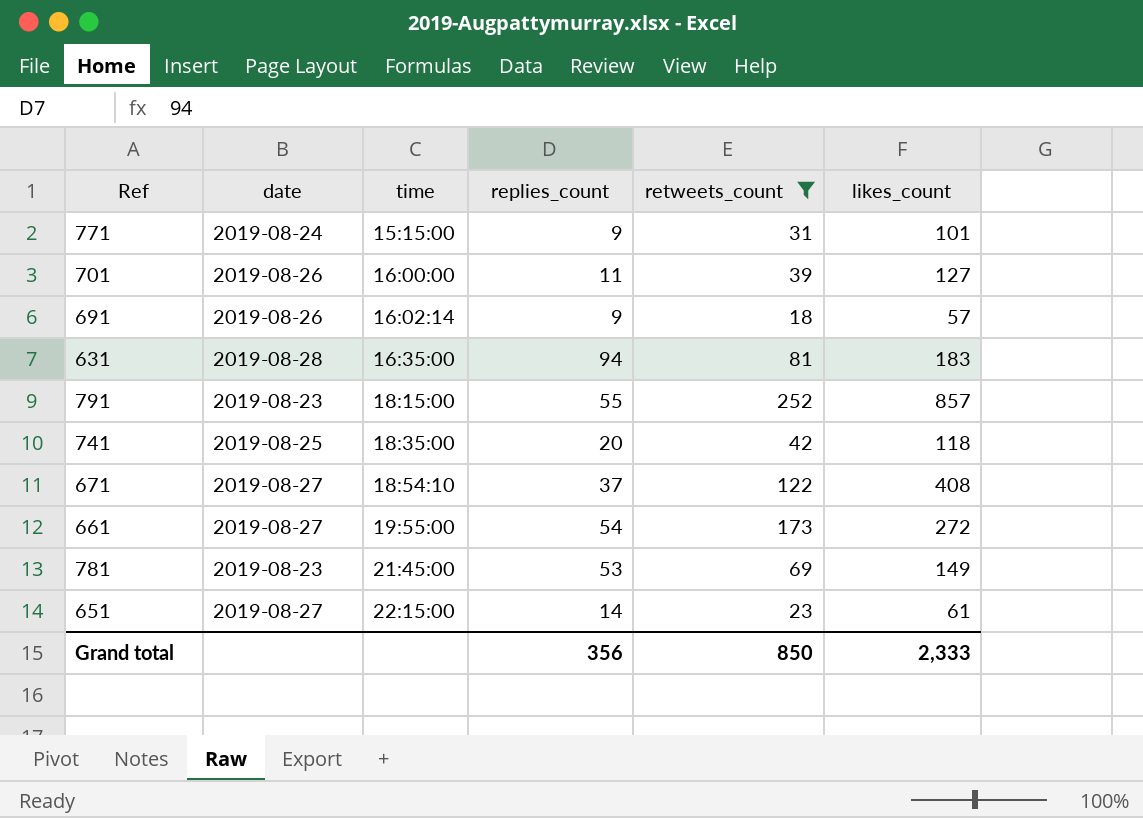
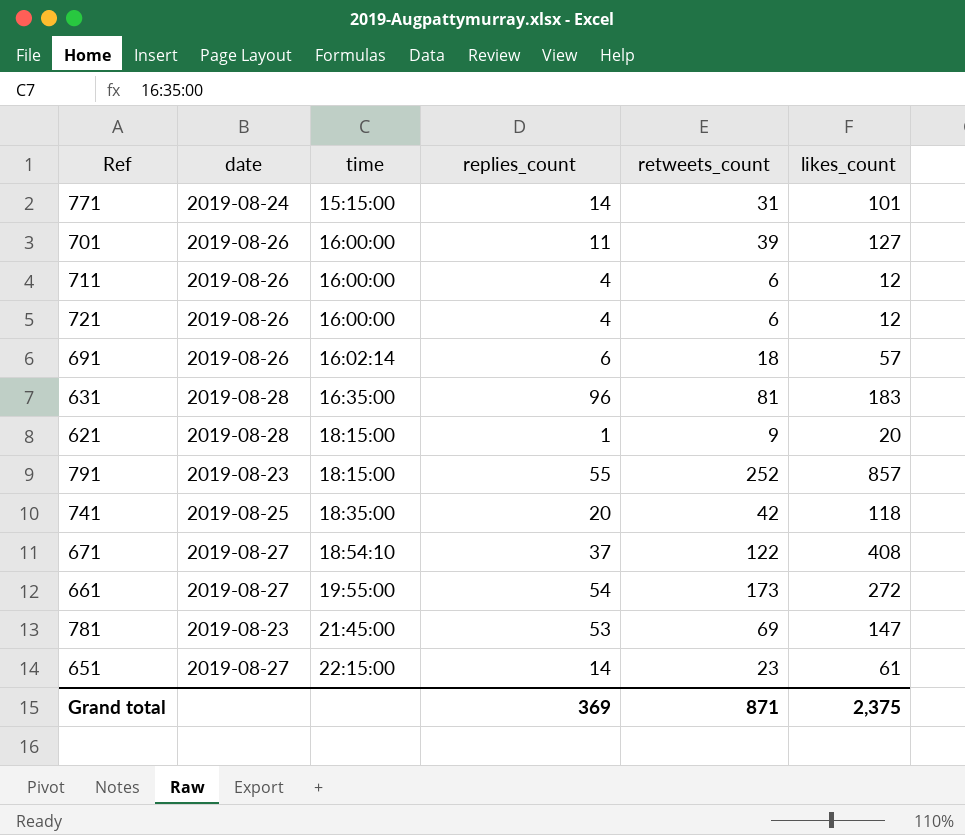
filter: retweets_count >= 18 -> none
771 | replies_count: 9 -> 14
691 | replies_count: 9 -> 6
631 | replies_count: 94 -> 96
781 | likes_count: 149 -> 147
Grand total | replies_count: 356 -> 369
Grand total | retweets_count: 850 -> 871
Grand total | likes_count: 2,333 -> 2,375

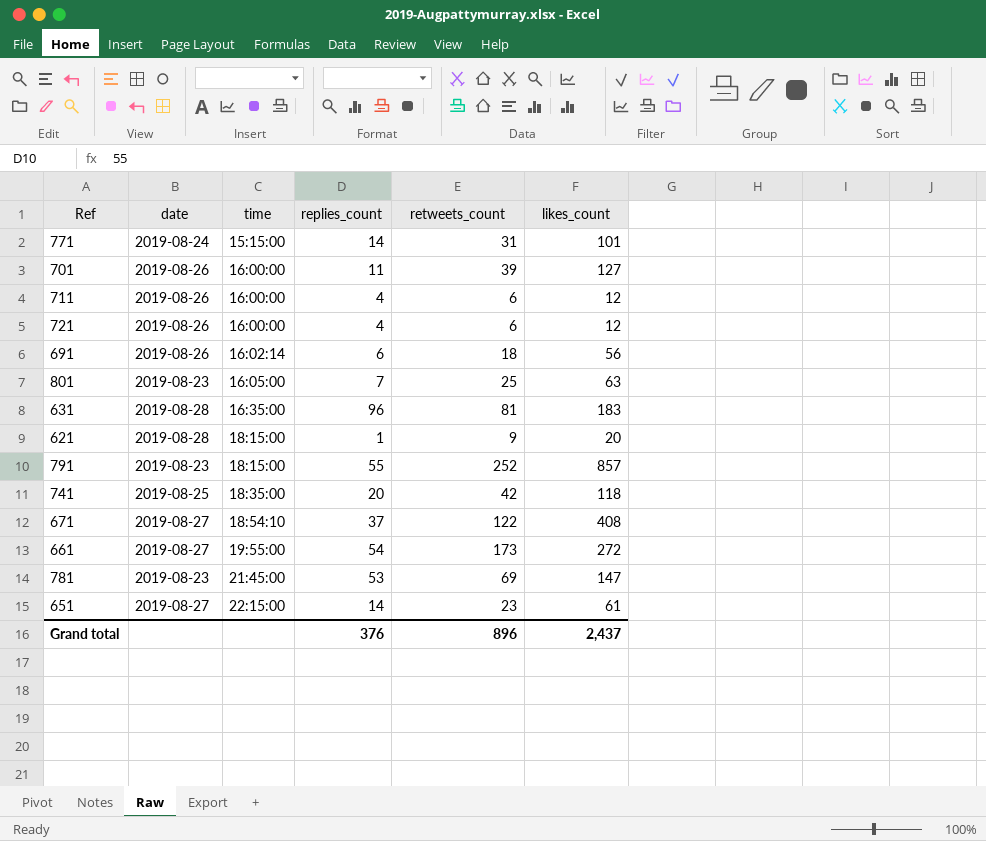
691 | likes_count: 57 -> 56
row 801: none -> 2019-08-23 | 16:05:00 | 7 | 25 | 63
Grand total | replies_count: 369 -> 376
Grand total | retweets_count: 871 -> 896
Grand total | likes_count: 2,375 -> 2,437

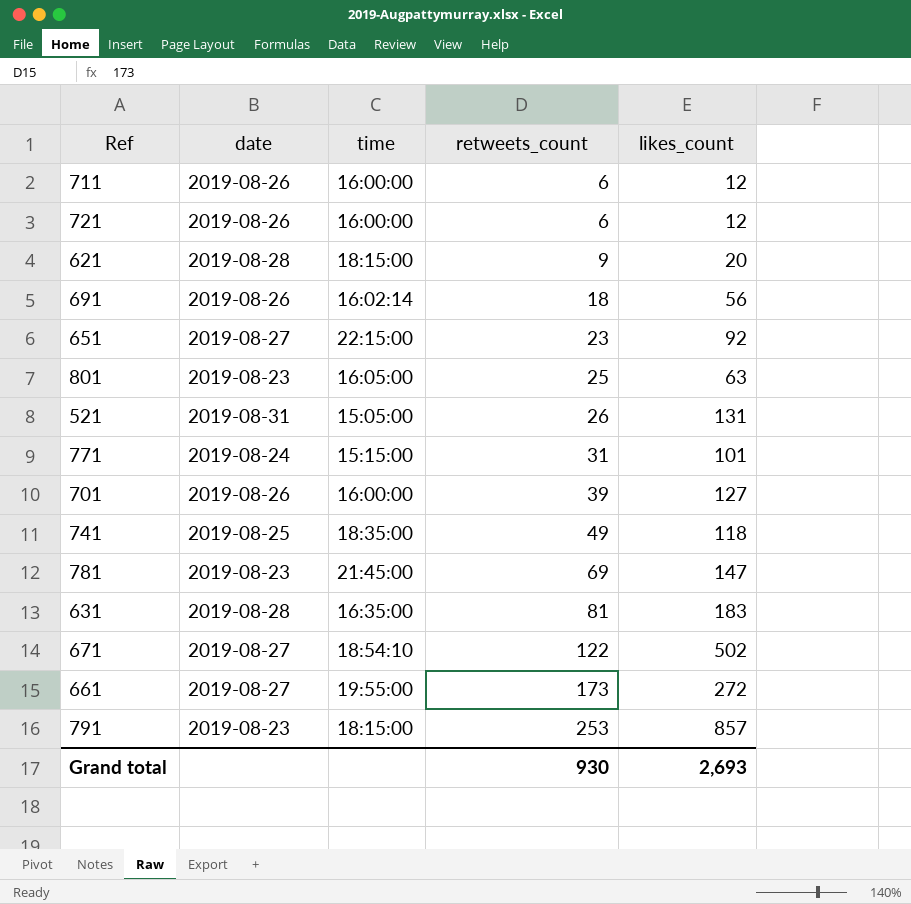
row order: time ascending -> retweets_count ascending
column replies_count | position: 4 -> none
651 | likes_count: 61 -> 92
row 521: none -> 2019-08-31 | 15:05:00 | 26 | 131
741 | retweets_count: 42 -> 49
671 | likes_count: 408 -> 502
791 | retweets_count: 252 -> 253
Grand total | retweets_count: 896 -> 930
Grand total | likes_count: 2,437 -> 2,693

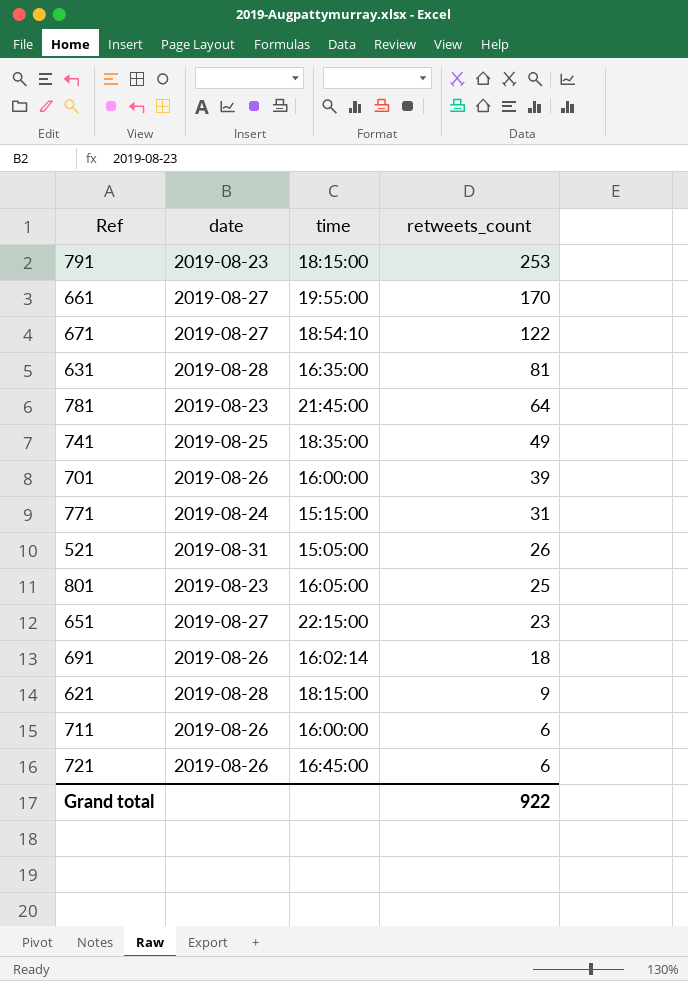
row order: retweets_count ascending -> retweets_count descending
column likes_count | position: 5 -> none
661 | retweets_count: 173 -> 170
781 | retweets_count: 69 -> 64
721 | time: 16:00:00 -> 16:45:00
Grand total | retweets_count: 930 -> 922

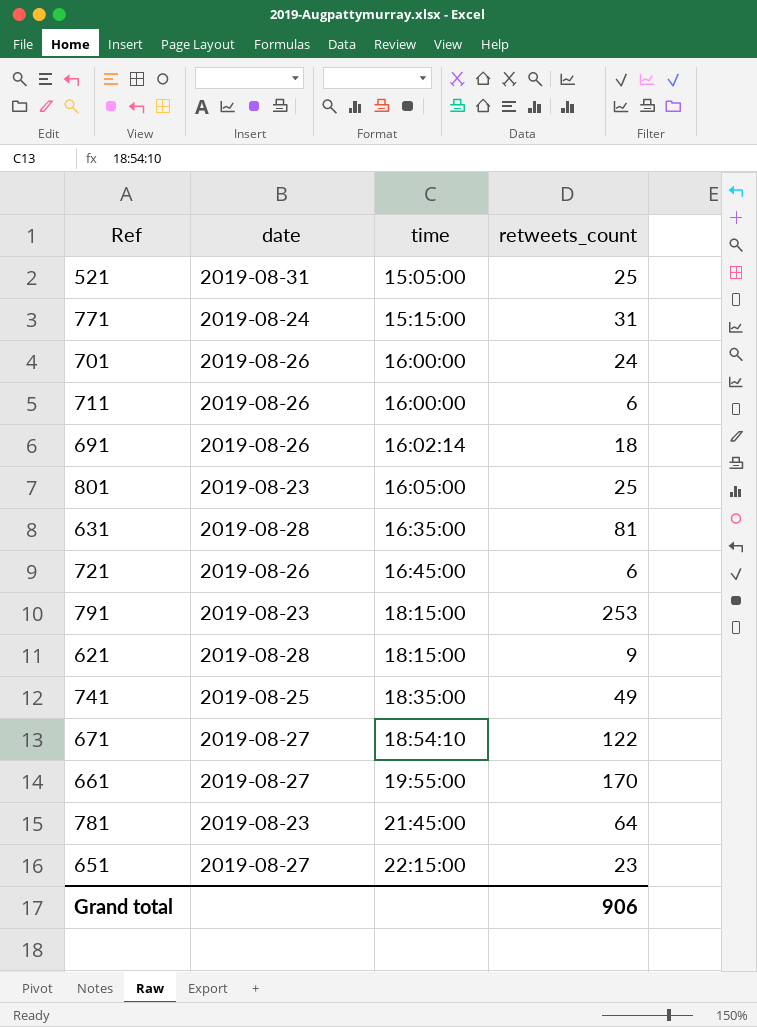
row order: retweets_count descending -> time ascending
521 | retweets_count: 26 -> 25
701 | retweets_count: 39 -> 24
Grand total | retweets_count: 922 -> 906

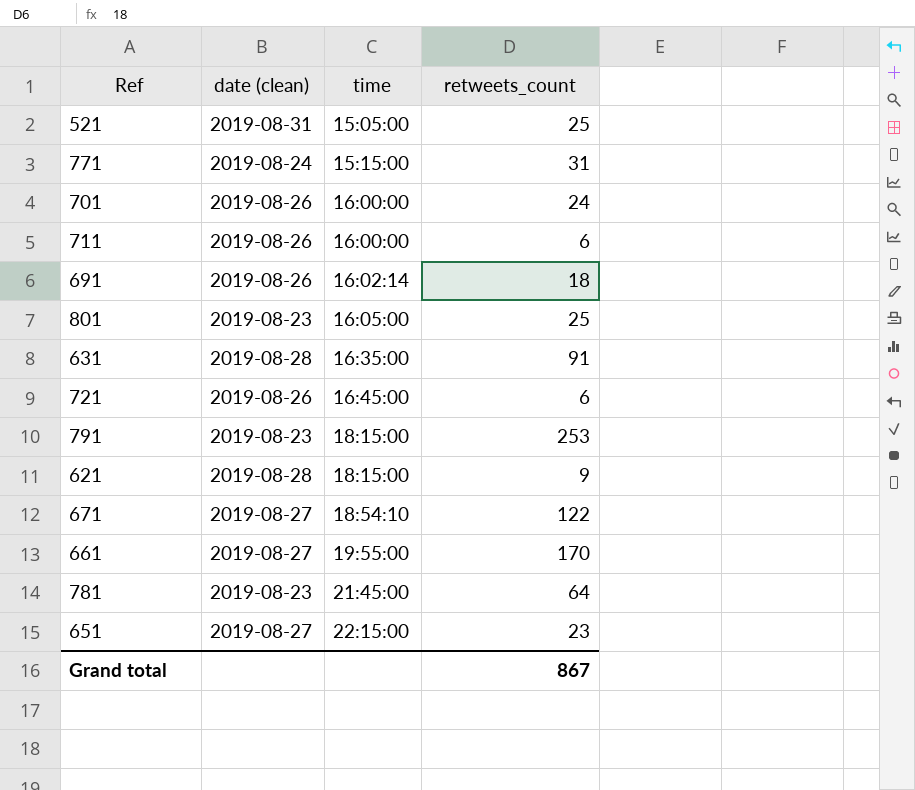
column name: date -> date (clean)
row 741: 2019-08-25 | 18:35:00 | 49 -> none
631 | retweets_count: 81 -> 91
Grand total | retweets_count: 906 -> 867

